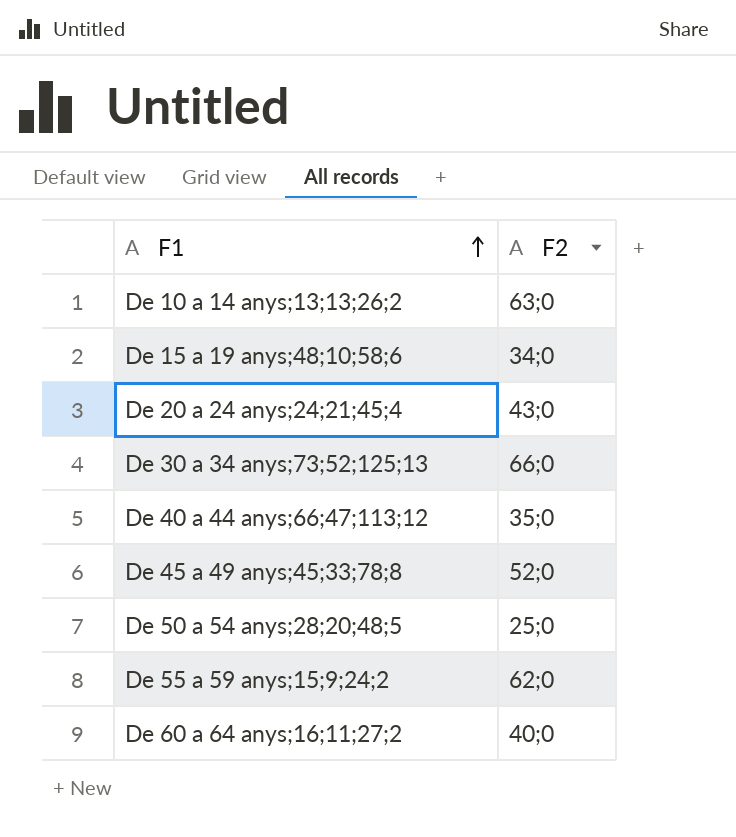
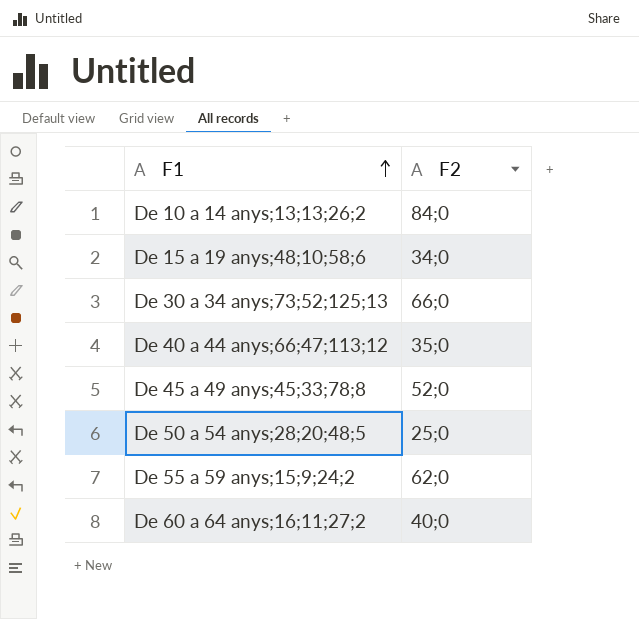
row De 20 a 24 anys;24;21;45;4: 43;0 -> none
De 10 a 14 anys;13;13;26;2 | F2: 63;0 -> 84;0

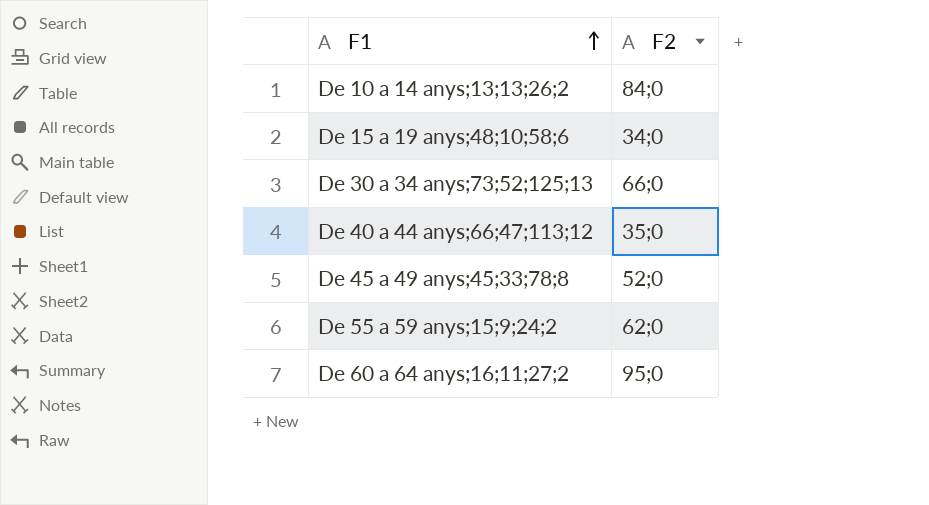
row De 50 a 54 anys;28;20;48;5: 25;0 -> none
De 60 a 64 anys;16;11;27;2 | F2: 40;0 -> 95;0

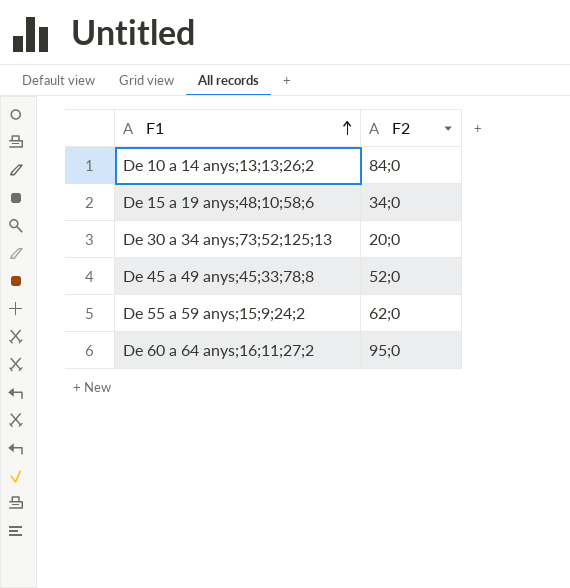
row De 40 a 44 anys;66;47;113;12: 35;0 -> none
De 30 a 34 anys;73;52;125;13 | F2: 66;0 -> 20;0

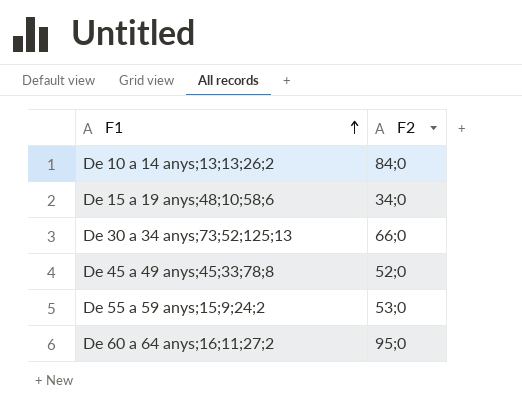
De 30 a 34 anys;73;52;125;13 | F2: 20;0 -> 66;0
De 55 a 59 anys;15;9;24;2 | F2: 62;0 -> 53;0

